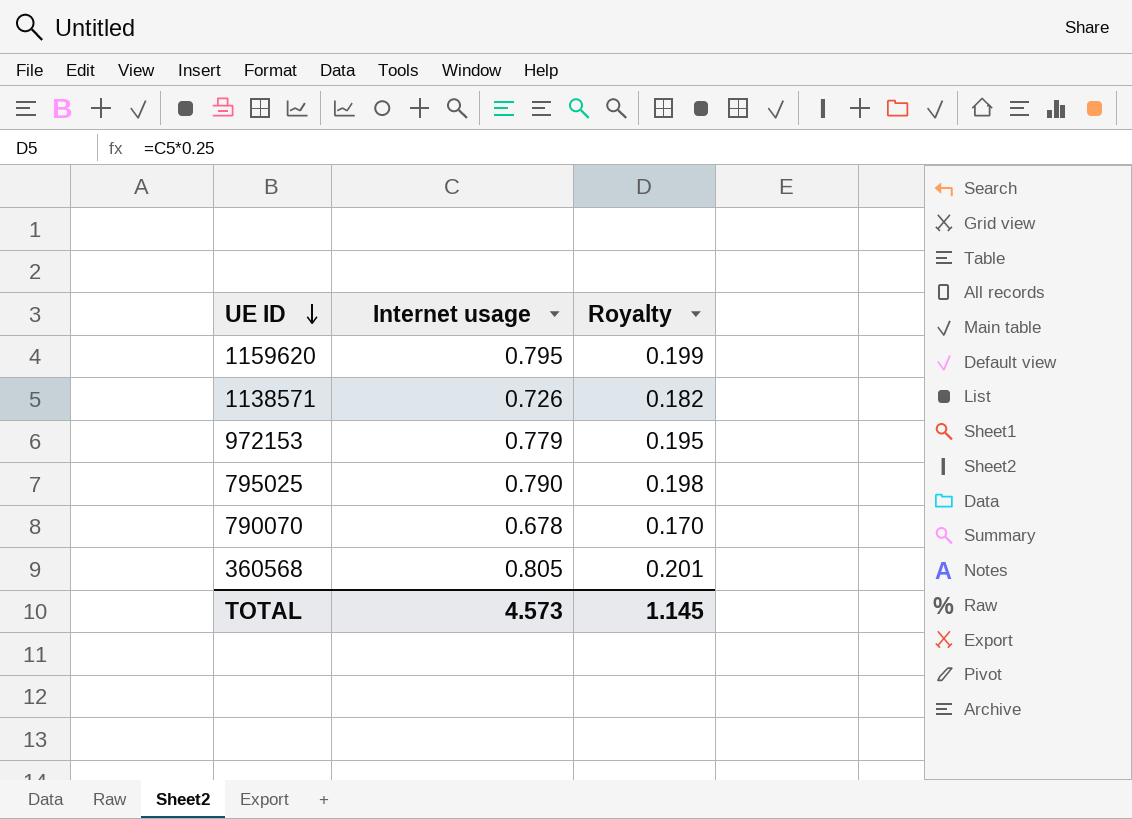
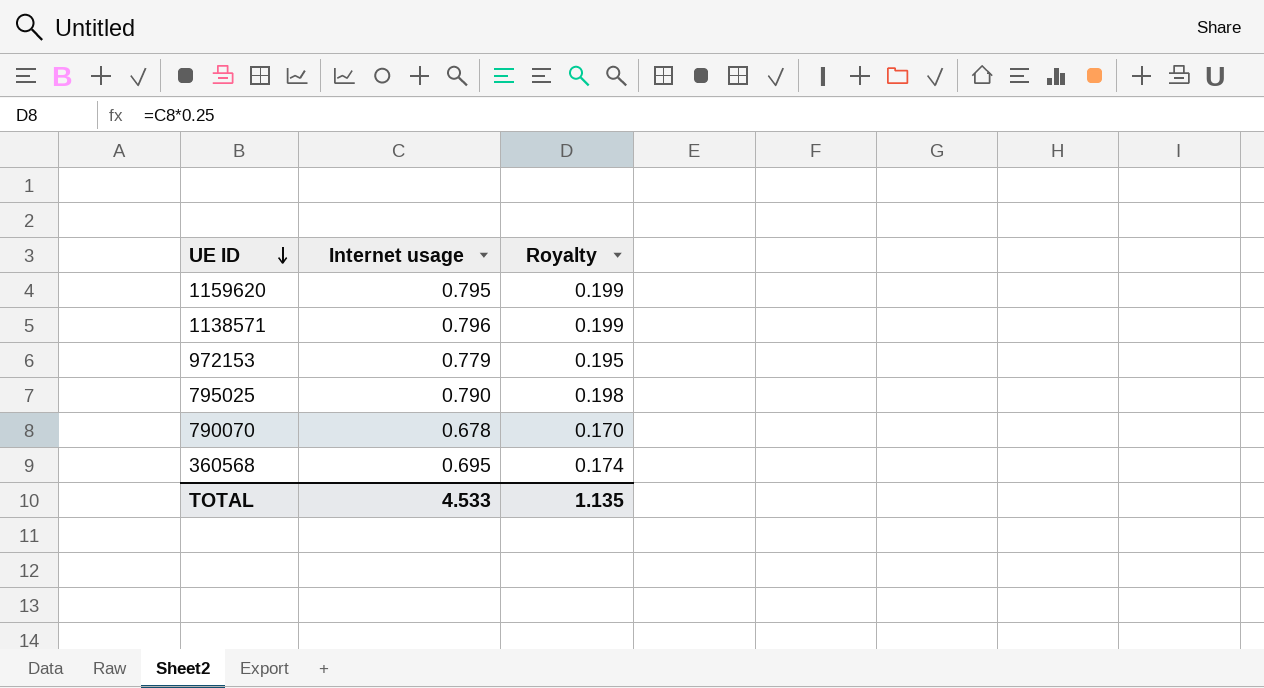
1138571 | Internet usage: 0.726 -> 0.796
1138571 | Royalty: 0.182 -> 0.199
360568 | Internet usage: 0.805 -> 0.695
360568 | Royalty: 0.201 -> 0.174
TOTAL | Internet usage: 4.573 -> 4.533
TOTAL | Royalty: 1.145 -> 1.135

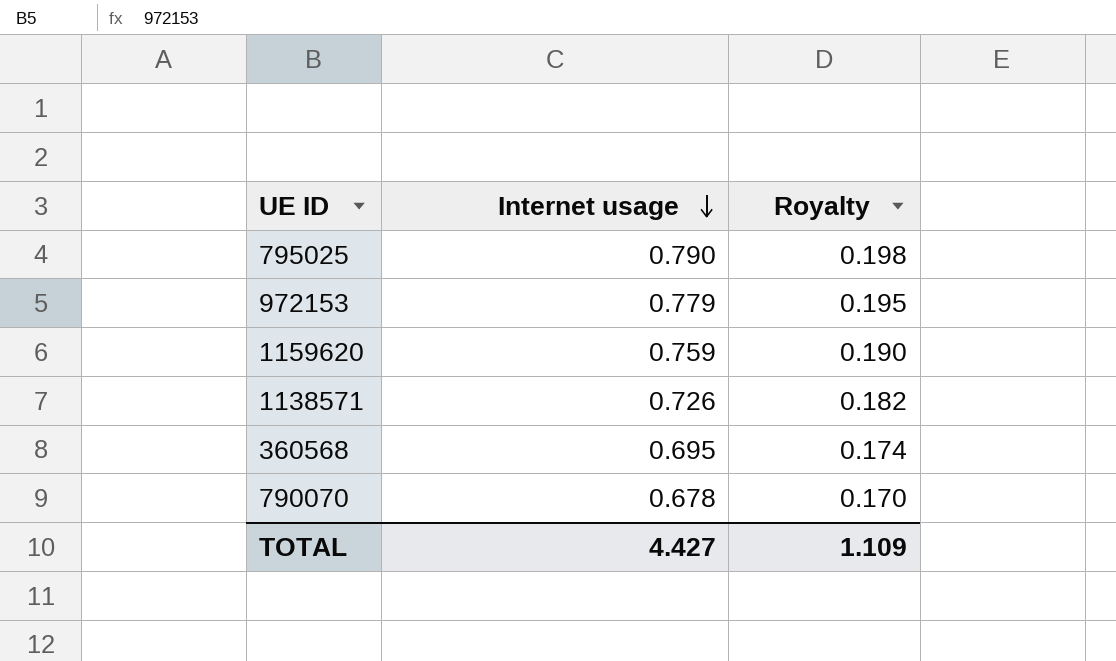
row order: UE ID descending -> Internet usage descending
1159620 | Internet usage: 0.795 -> 0.759
1159620 | Royalty: 0.199 -> 0.190
1138571 | Internet usage: 0.796 -> 0.726
1138571 | Royalty: 0.199 -> 0.182
TOTAL | Internet usage: 4.533 -> 4.427
TOTAL | Royalty: 1.135 -> 1.109

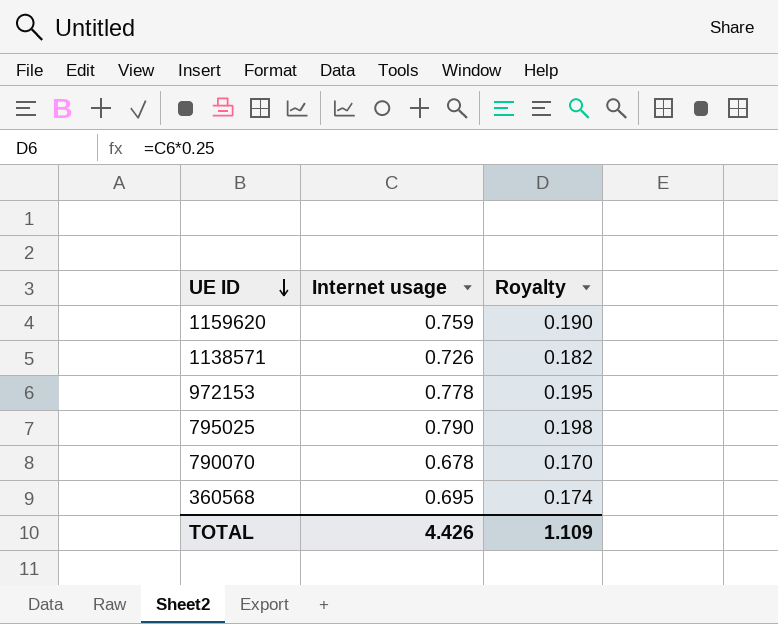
row order: Internet usage descending -> UE ID descending
972153 | Internet usage: 0.779 -> 0.778
TOTAL | Internet usage: 4.427 -> 4.426

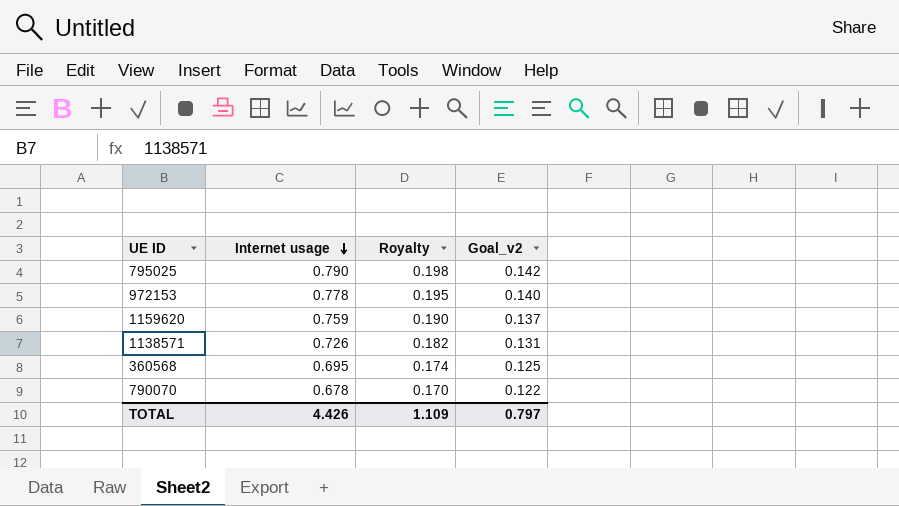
row order: UE ID descending -> Internet usage descending
column Goal_v2 | formula: none -> [Internet usage] * 0.18

